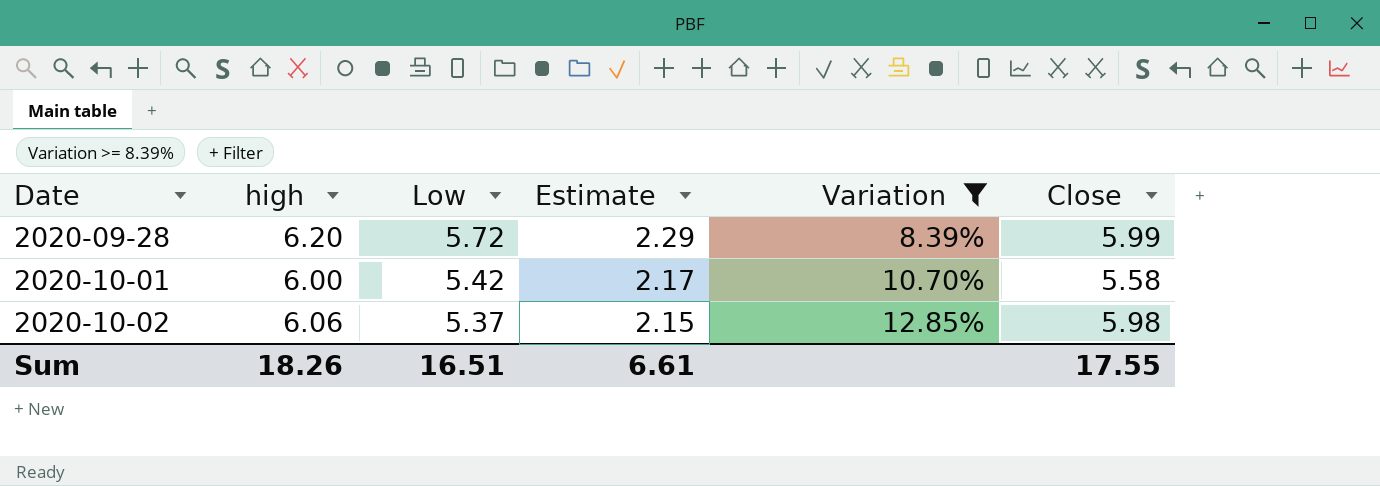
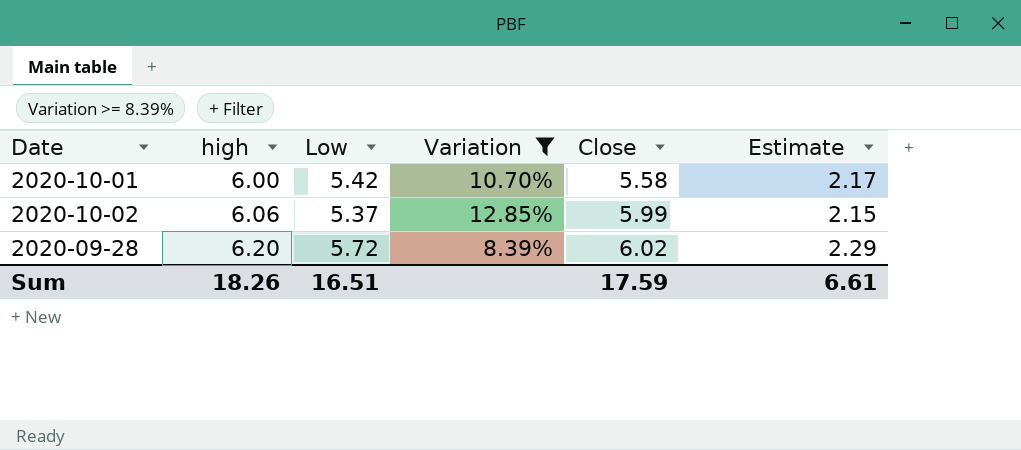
row order: Date ascending -> high ascending
column Estimate | position: 4 -> 6
2020-10-02 | Close: 5.98 -> 5.99
2020-09-28 | Close: 5.99 -> 6.02
Sum | Close: 17.55 -> 17.59

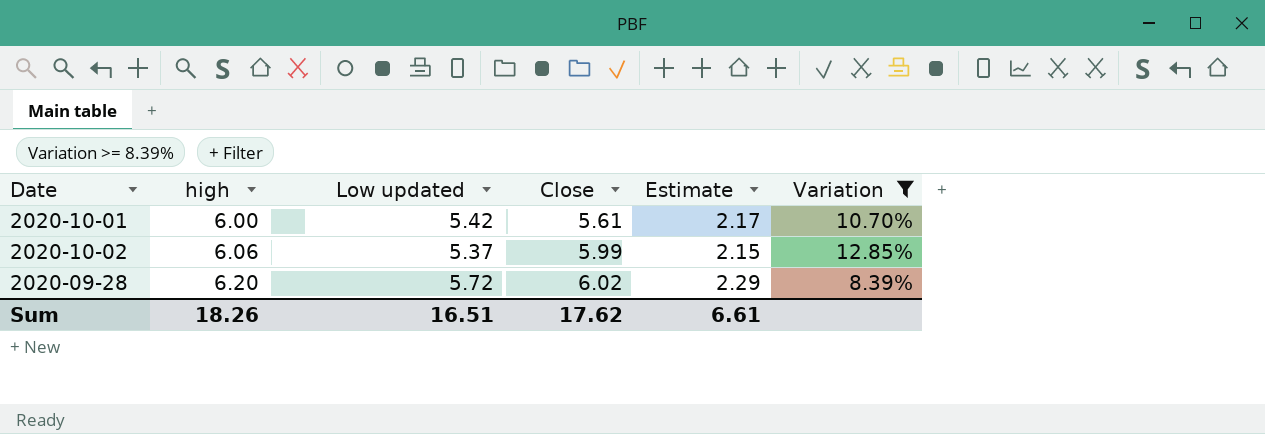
column name: Low -> Low updated
column Variation | position: 4 -> 6
2020-10-01 | Close: 5.58 -> 5.61
Sum | Close: 17.59 -> 17.62

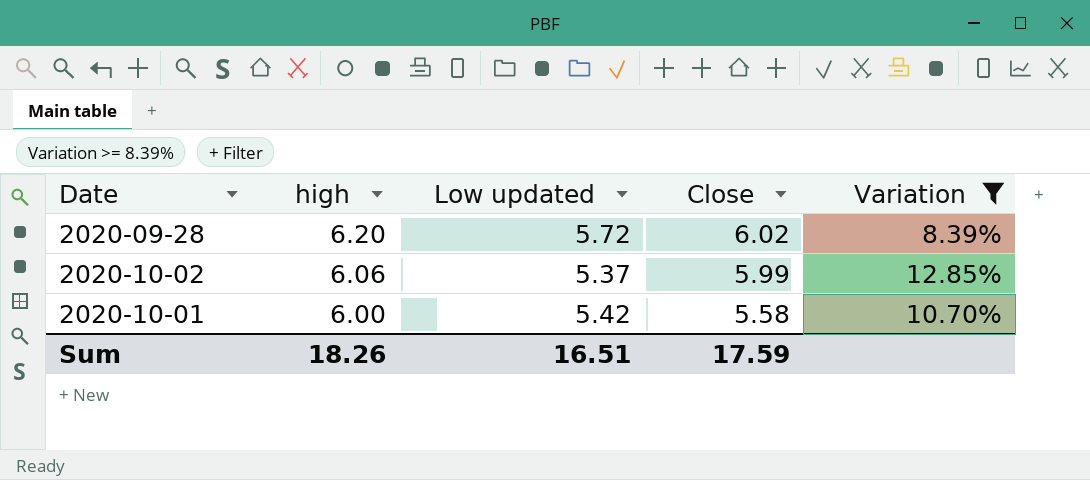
row order: high ascending -> high descending
column Estimate | formula: [Low updated] * 0.4 -> none
2020-10-01 | Close: 5.61 -> 5.58
Sum | Close: 17.62 -> 17.59

